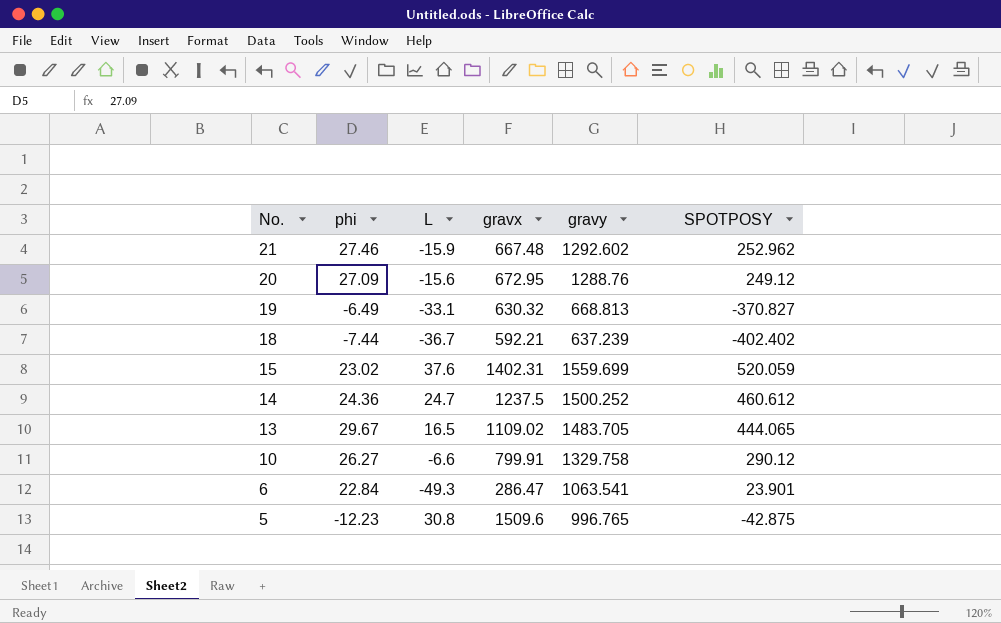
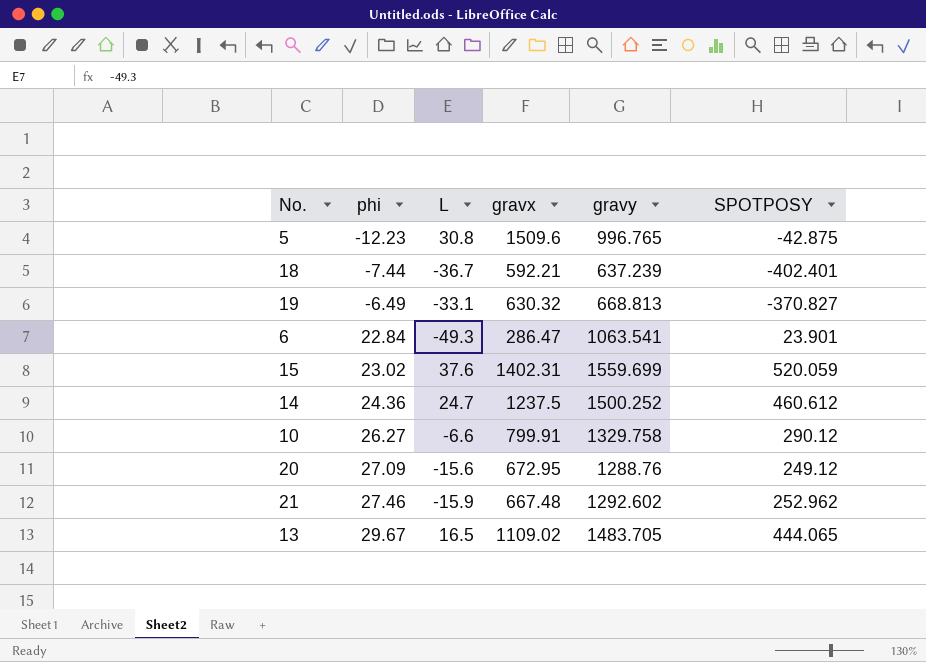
row order: No. descending -> phi ascending
18 | SPOTPOSY: -402.402 -> -402.401

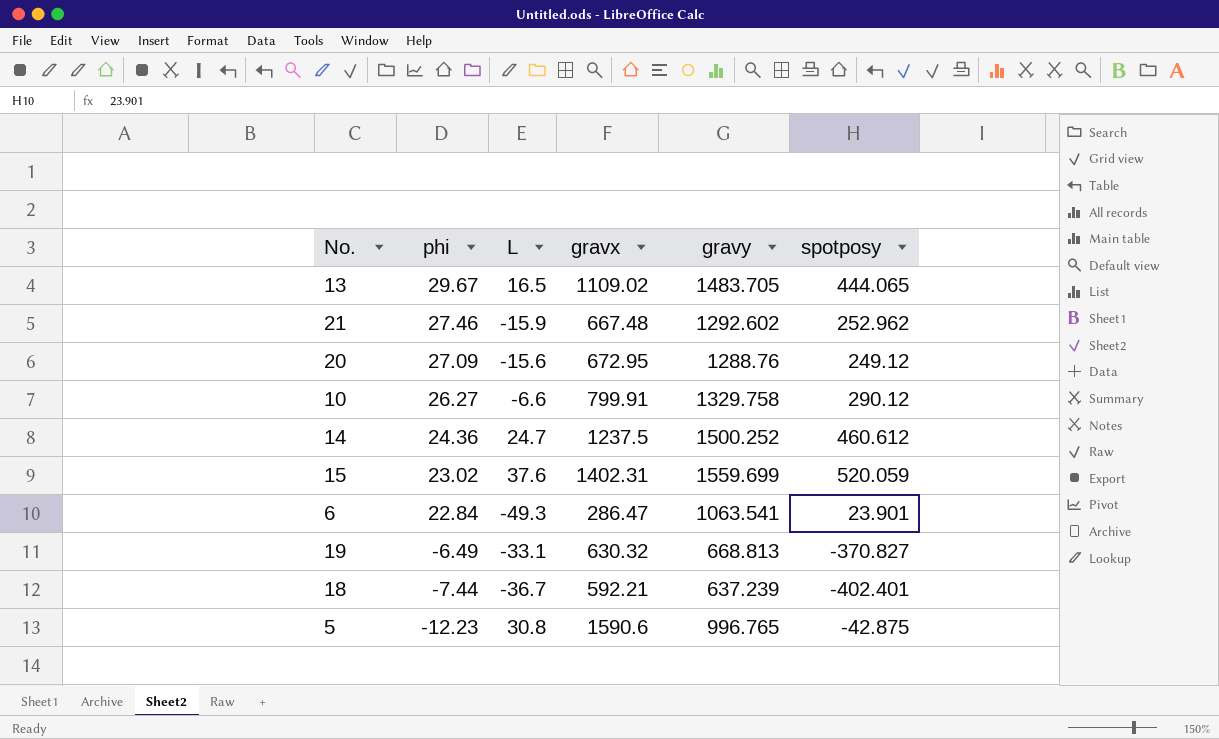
row order: phi ascending -> phi descending
column name: SPOTPOSY -> spotposy
5 | gravx: 1509.6 -> 1590.6

